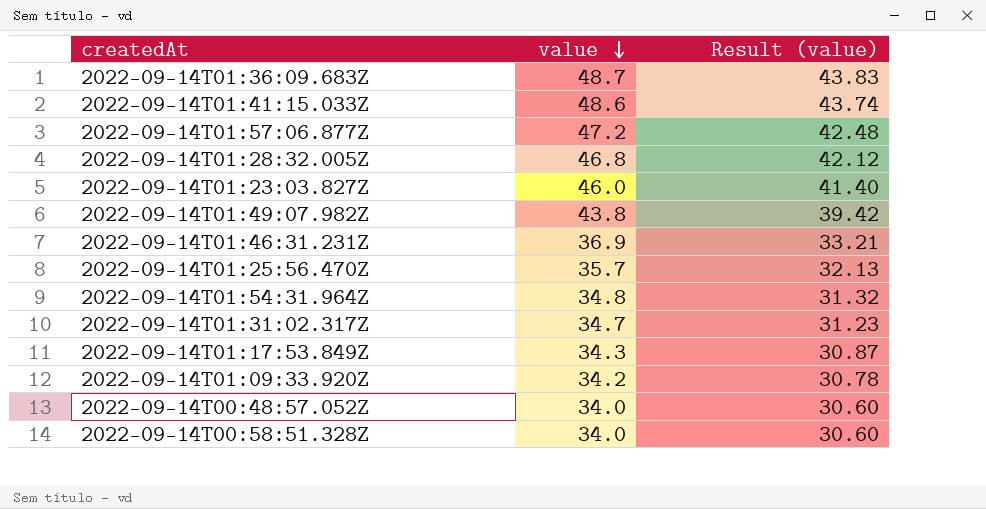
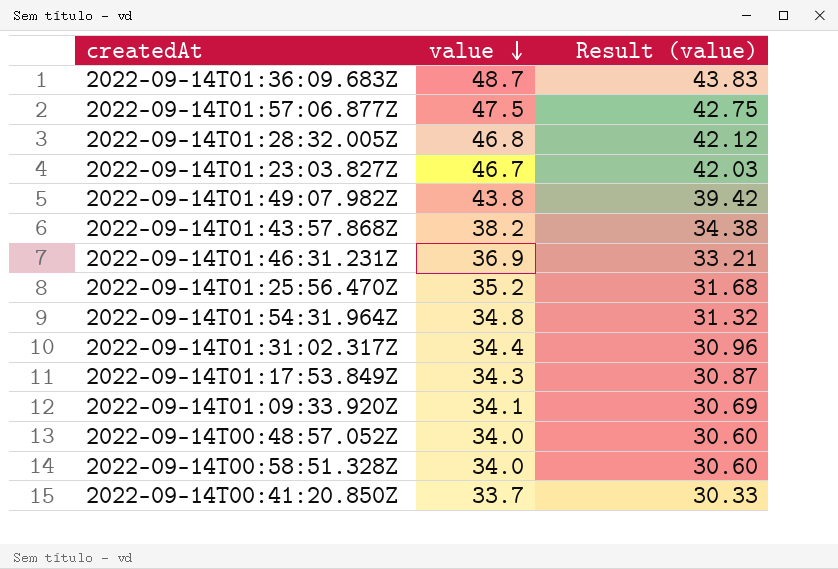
row 2022-09-14T01:41:15.033Z: 48.6 | 43.74 -> none
2022-09-14T01:57:06.877Z | value: 47.2 -> 47.5
2022-09-14T01:57:06.877Z | Result (value): 42.48 -> 42.75
2022-09-14T01:23:03.827Z | value: 46.0 -> 46.7
2022-09-14T01:23:03.827Z | Result (value): 41.40 -> 42.03
row 2022-09-14T01:43:57.868Z: none -> 38.2 | 34.38
2022-09-14T01:25:56.470Z | value: 35.7 -> 35.2
2022-09-14T01:25:56.470Z | Result (value): 32.13 -> 31.68
2022-09-14T01:31:02.317Z | value: 34.7 -> 34.4
2022-09-14T01:31:02.317Z | Result (value): 31.23 -> 30.96
2022-09-14T01:09:33.920Z | value: 34.2 -> 34.1
2022-09-14T01:09:33.920Z | Result (value): 30.78 -> 30.69
row 2022-09-14T00:41:20.850Z: none -> 33.7 | 30.33

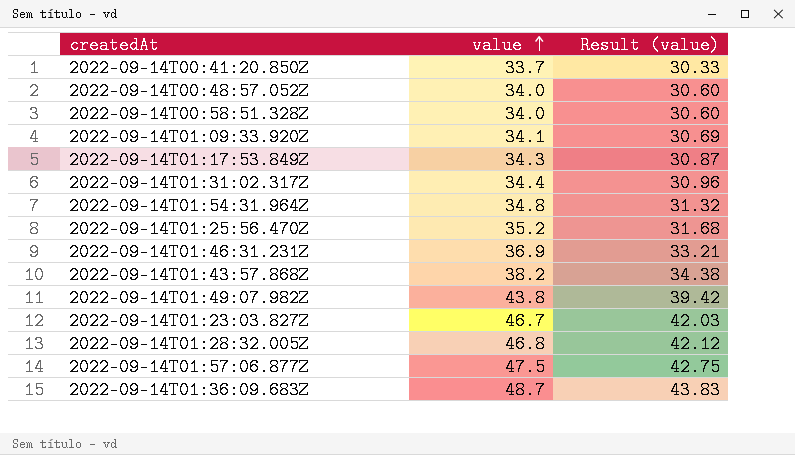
row order: value descending -> value ascending

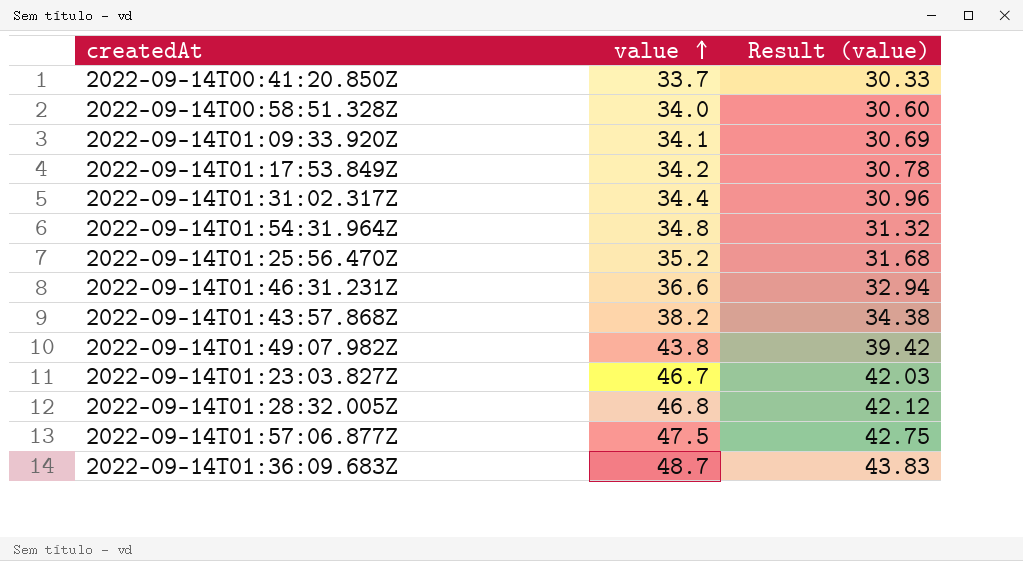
row 2022-09-14T00:48:57.052Z: 34.0 | 30.60 -> none
2022-09-14T01:17:53.849Z | value: 34.3 -> 34.2
2022-09-14T01:17:53.849Z | Result (value): 30.87 -> 30.78
2022-09-14T01:46:31.231Z | value: 36.9 -> 36.6
2022-09-14T01:46:31.231Z | Result (value): 33.21 -> 32.94

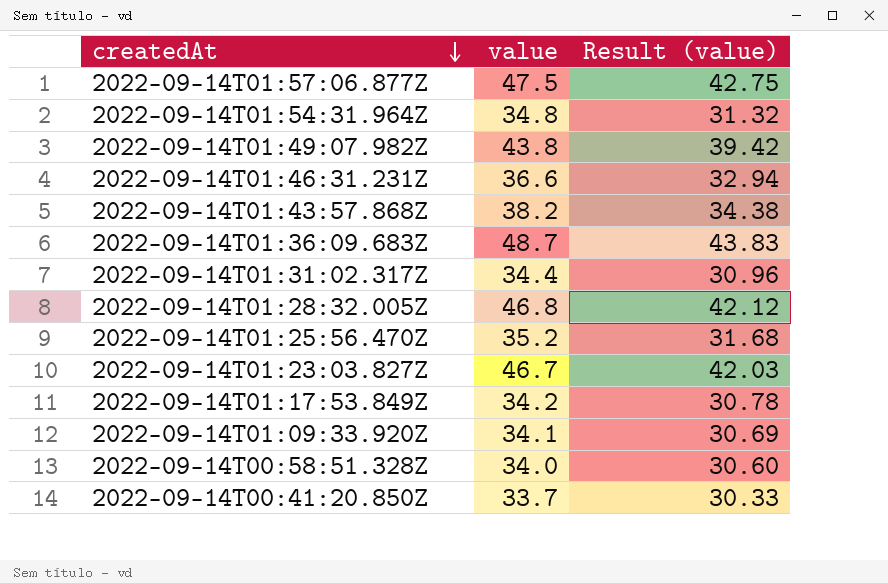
row order: value ascending -> createdAt descending

